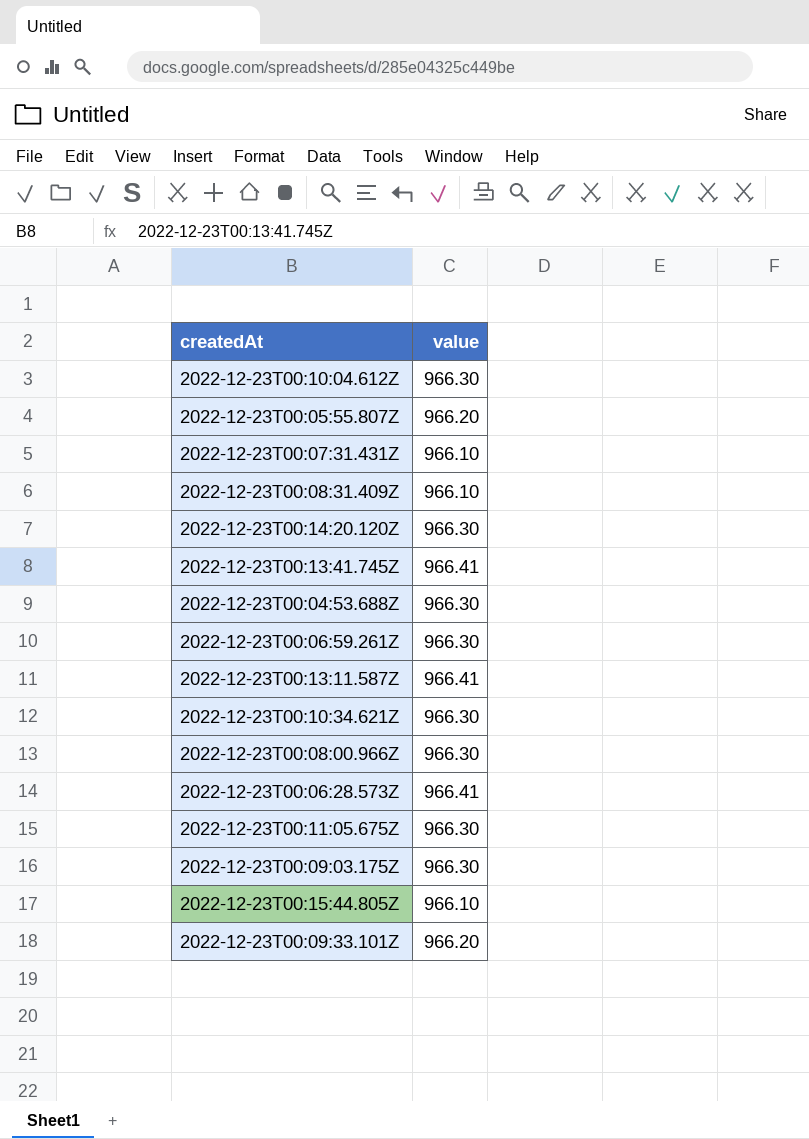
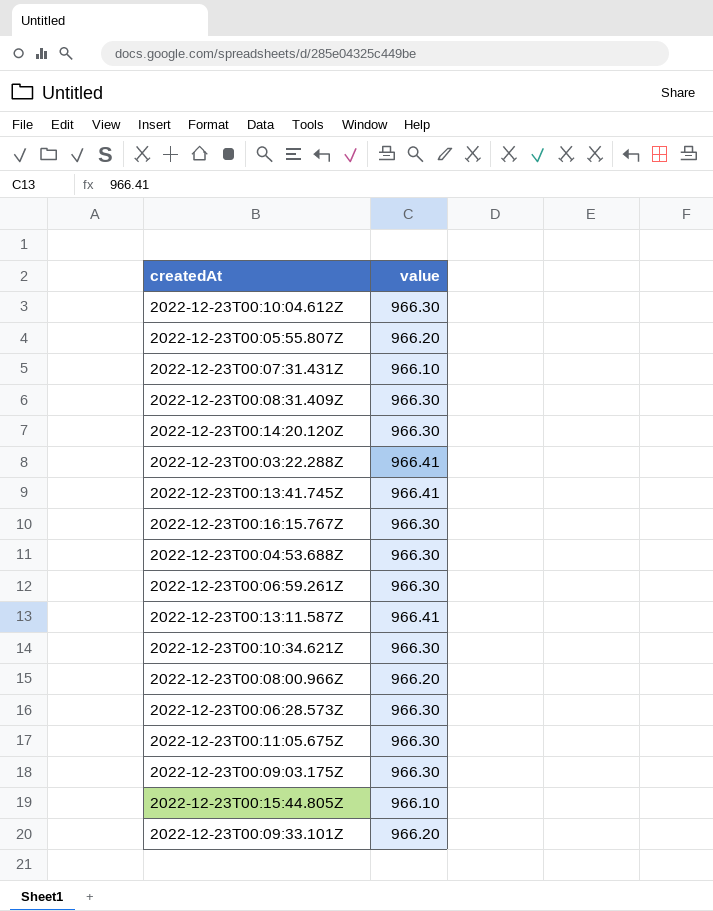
2022-12-23T00:08:31.409Z | value: 966.10 -> 966.30
row 2022-12-23T00:03:22.288Z: none -> 966.41
row 2022-12-23T00:16:15.767Z: none -> 966.30
2022-12-23T00:08:00.966Z | value: 966.30 -> 966.20
2022-12-23T00:06:28.573Z | value: 966.41 -> 966.30

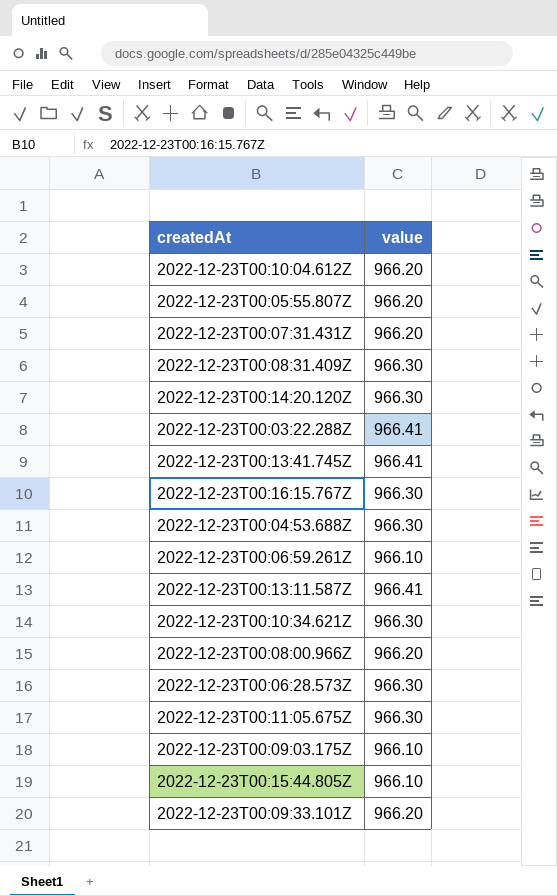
2022-12-23T00:10:04.612Z | value: 966.30 -> 966.20
2022-12-23T00:07:31.431Z | value: 966.10 -> 966.20
2022-12-23T00:06:59.261Z | value: 966.30 -> 966.10
2022-12-23T00:09:03.175Z | value: 966.30 -> 966.10

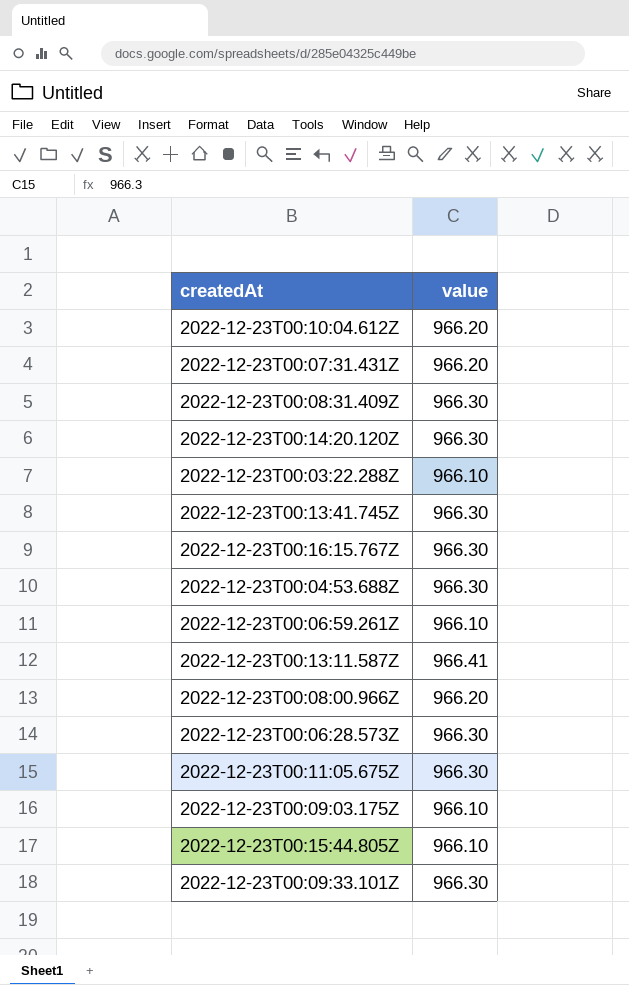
row 2022-12-23T00:05:55.807Z: 966.20 -> none
row 2022-12-23T00:10:34.621Z: 966.30 -> none
2022-12-23T00:03:22.288Z | value: 966.41 -> 966.10
2022-12-23T00:13:41.745Z | value: 966.41 -> 966.30
2022-12-23T00:09:33.101Z | value: 966.20 -> 966.30

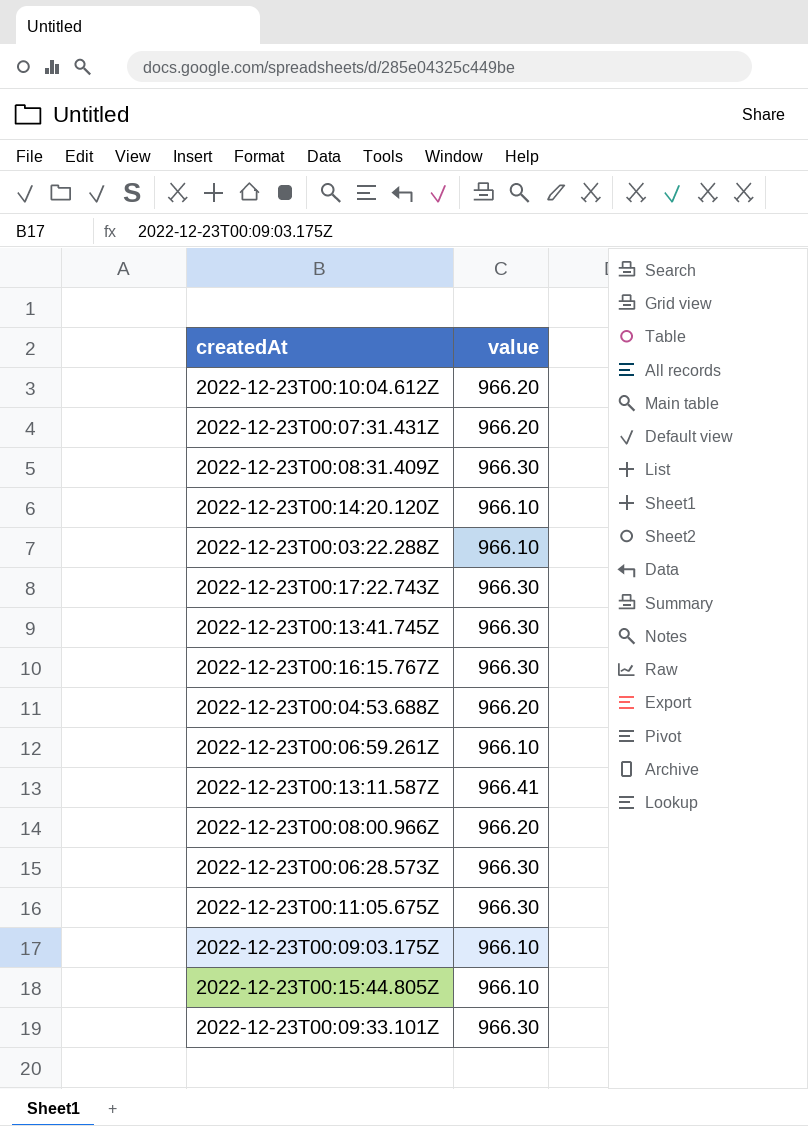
2022-12-23T00:14:20.120Z | value: 966.30 -> 966.10
row 2022-12-23T00:17:22.743Z: none -> 966.30
2022-12-23T00:04:53.688Z | value: 966.30 -> 966.20

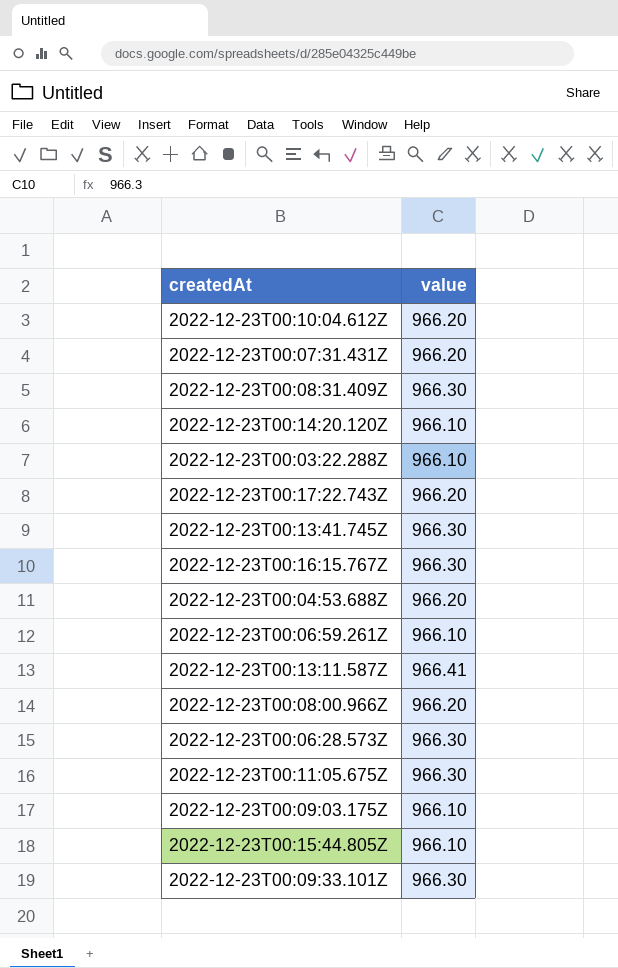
2022-12-23T00:17:22.743Z | value: 966.30 -> 966.20

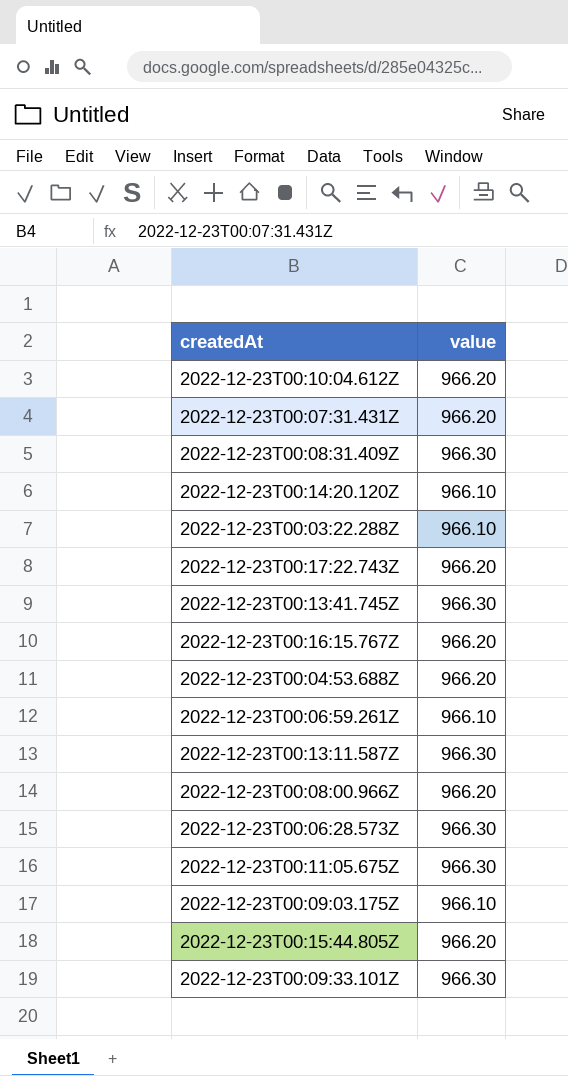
2022-12-23T00:16:15.767Z | value: 966.30 -> 966.20
2022-12-23T00:13:11.587Z | value: 966.41 -> 966.30
2022-12-23T00:15:44.805Z | value: 966.10 -> 966.20

